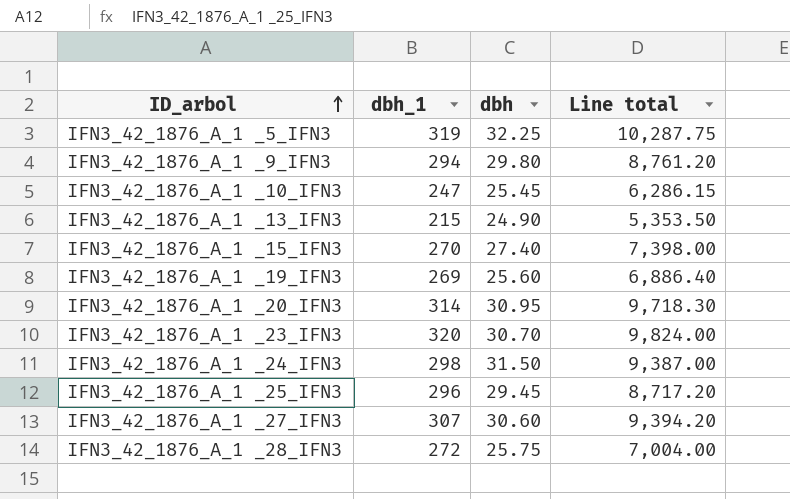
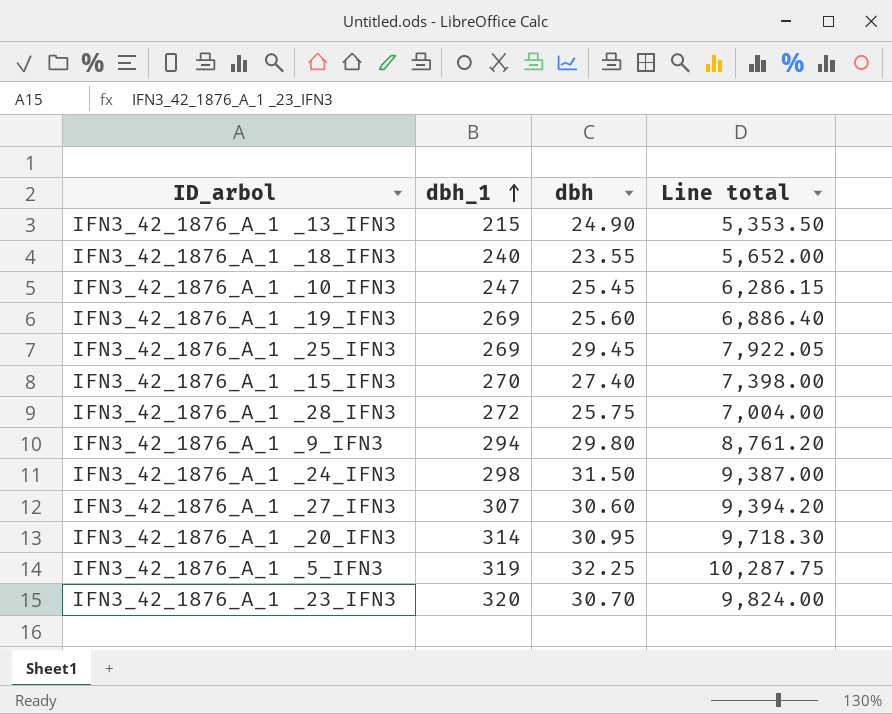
row order: ID_arbol ascending -> dbh_1 ascending
row IFN3_42_1876_A_1 _18_IFN3: none -> 240 | 23.55 | 5,652.00
IFN3_42_1876_A_1 _25_IFN3 | dbh_1: 296 -> 269
IFN3_42_1876_A_1 _25_IFN3 | Line total: 8,717.20 -> 7,922.05

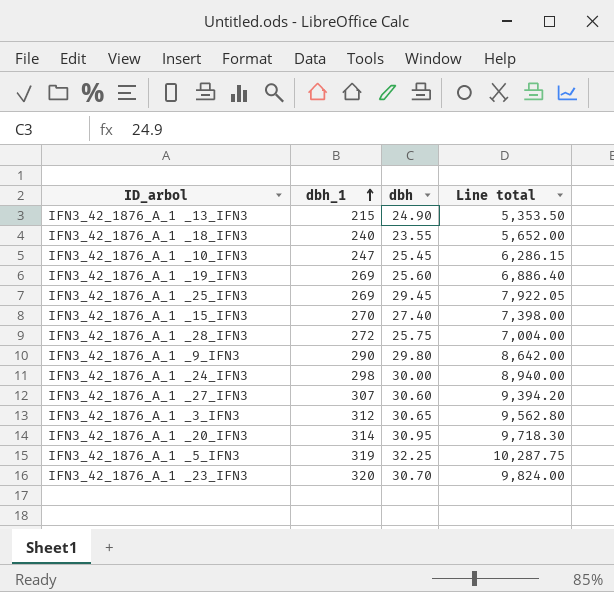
IFN3_42_1876_A_1 _9_IFN3 | dbh_1: 294 -> 290
IFN3_42_1876_A_1 _9_IFN3 | Line total: 8,761.20 -> 8,642.00
IFN3_42_1876_A_1 _24_IFN3 | dbh: 31.50 -> 30.00
IFN3_42_1876_A_1 _24_IFN3 | Line total: 9,387.00 -> 8,940.00
row IFN3_42_1876_A_1 _3_IFN3: none -> 312 | 30.65 | 9,562.80

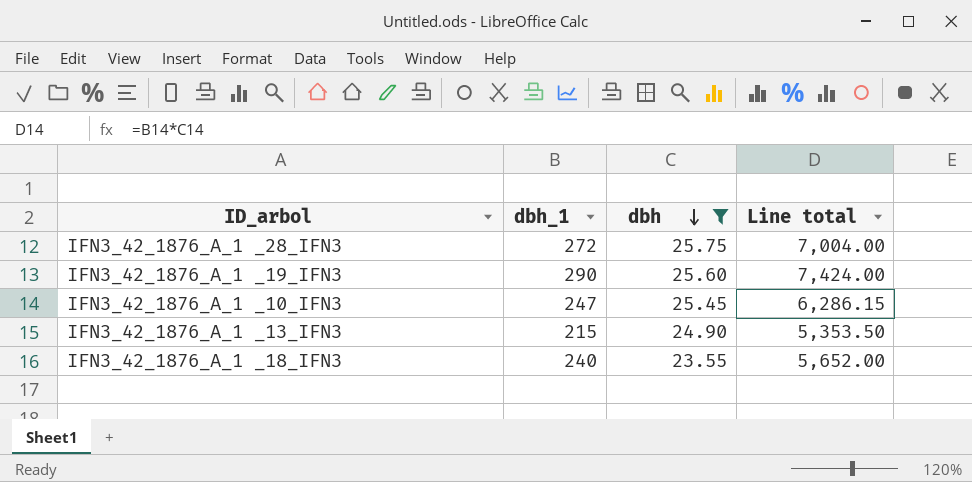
filter: none -> dbh <= 25.75
row order: dbh_1 ascending -> dbh descending
IFN3_42_1876_A_1 _19_IFN3 | dbh_1: 269 -> 290
IFN3_42_1876_A_1 _19_IFN3 | Line total: 6,886.40 -> 7,424.00

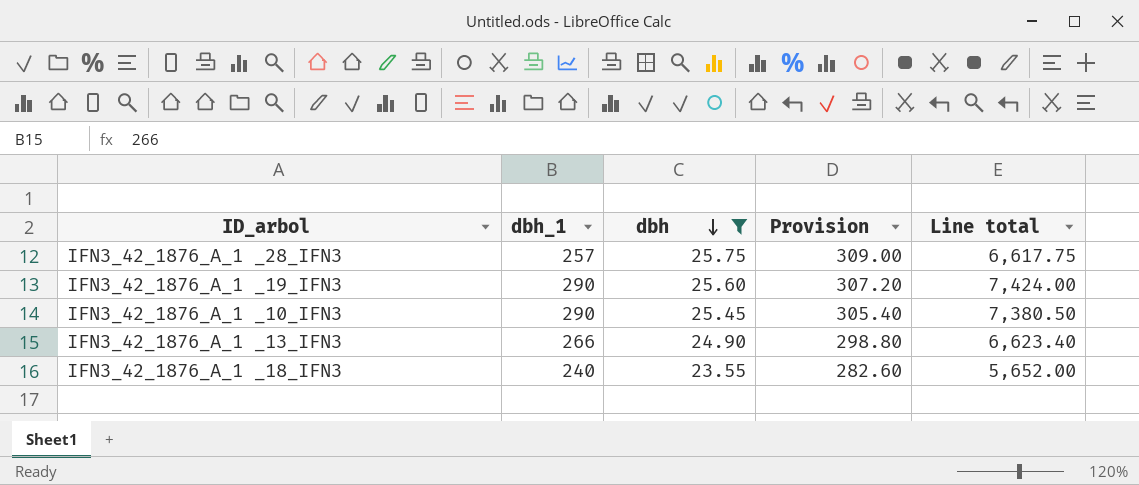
column Provision | formula: none -> [dbh] * 12
IFN3_42_1876_A_1 _28_IFN3 | dbh_1: 272 -> 257
IFN3_42_1876_A_1 _28_IFN3 | Line total: 7,004.00 -> 6,617.75
IFN3_42_1876_A_1 _10_IFN3 | dbh_1: 247 -> 290
IFN3_42_1876_A_1 _10_IFN3 | Line total: 6,286.15 -> 7,380.50
IFN3_42_1876_A_1 _13_IFN3 | dbh_1: 215 -> 266
IFN3_42_1876_A_1 _13_IFN3 | Line total: 5,353.50 -> 6,623.40

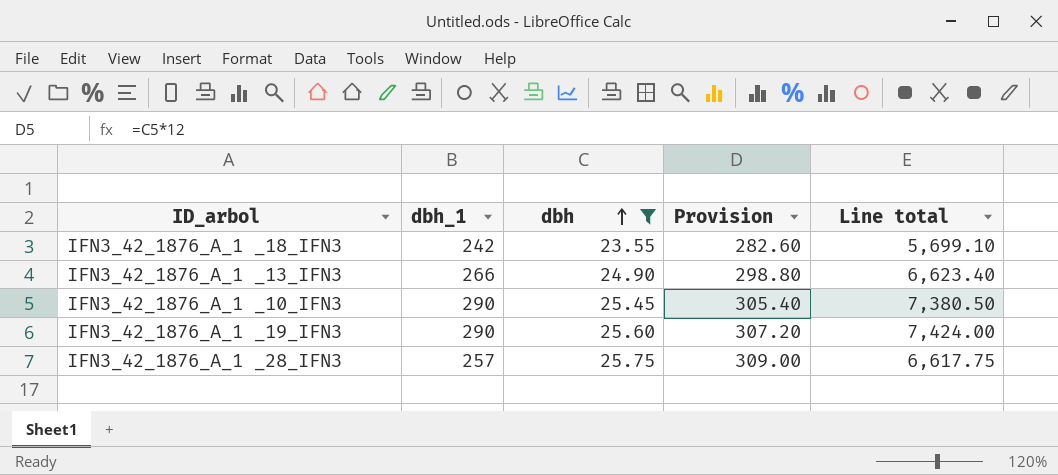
row order: dbh descending -> dbh ascending
IFN3_42_1876_A_1 _18_IFN3 | dbh_1: 240 -> 242
IFN3_42_1876_A_1 _18_IFN3 | Line total: 5,652.00 -> 5,699.10

